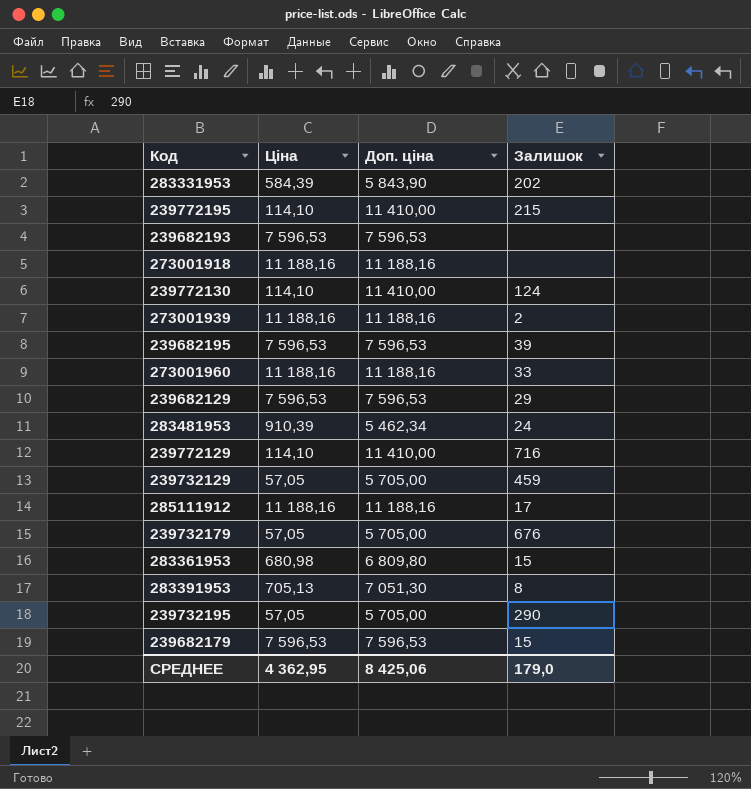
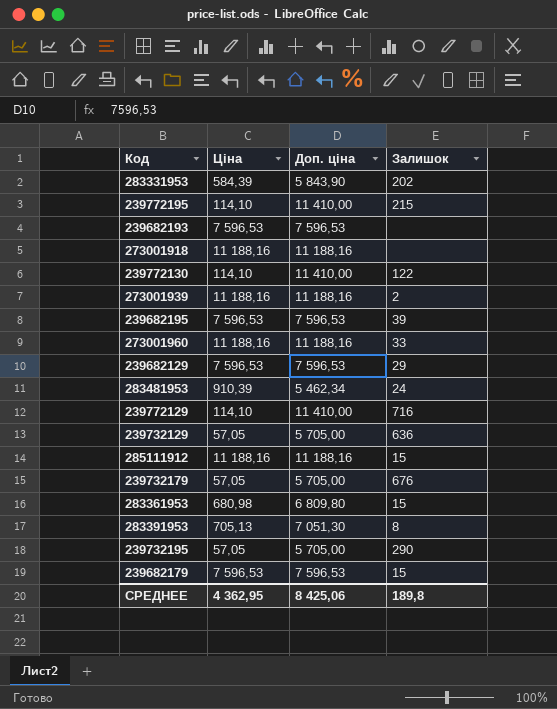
239772130 | Залишок: 124 -> 122
239732129 | Залишок: 459 -> 636
285111912 | Залишок: 17 -> 15
СРЕДНЕЕ | Залишок: 179,0 -> 189,8

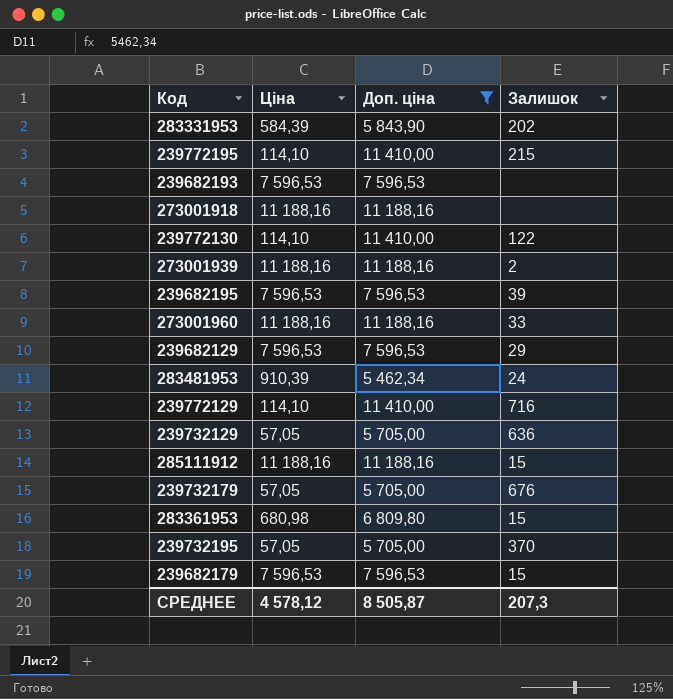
filter: none -> Доп. ціна != 7 051,30
239732195 | Залишок: 290 -> 370
СРЕДНЕЕ | Ціна: 4 362,95 -> 4 578,12
СРЕДНЕЕ | Доп. ціна: 8 425,06 -> 8 505,87
СРЕДНЕЕ | Залишок: 189,8 -> 207,3

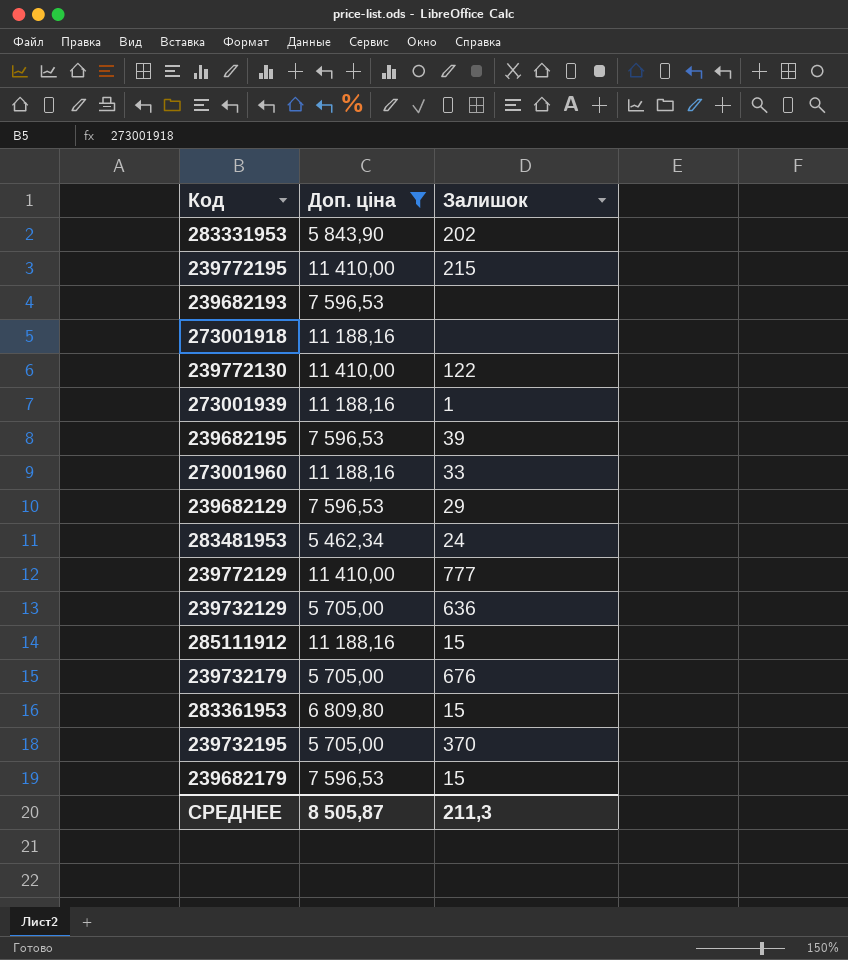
column Ціна | position: 2 -> none
273001939 | Залишок: 2 -> 1
239772129 | Залишок: 716 -> 777
СРЕДНЕЕ | Залишок: 207,3 -> 211,3

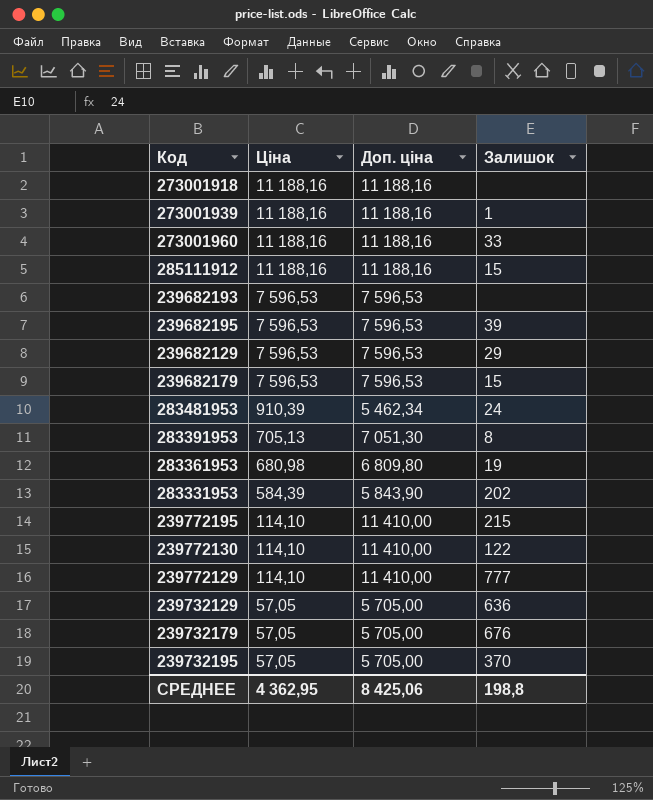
filter: Доп. ціна != 7 051,30 -> none
row order: none -> Ціна descending
column Ціна | position: none -> 2
283361953 | Залишок: 15 -> 19
СРЕДНЕЕ | Доп. ціна: 8 505,87 -> 8 425,06
СРЕДНЕЕ | Залишок: 211,3 -> 198,8

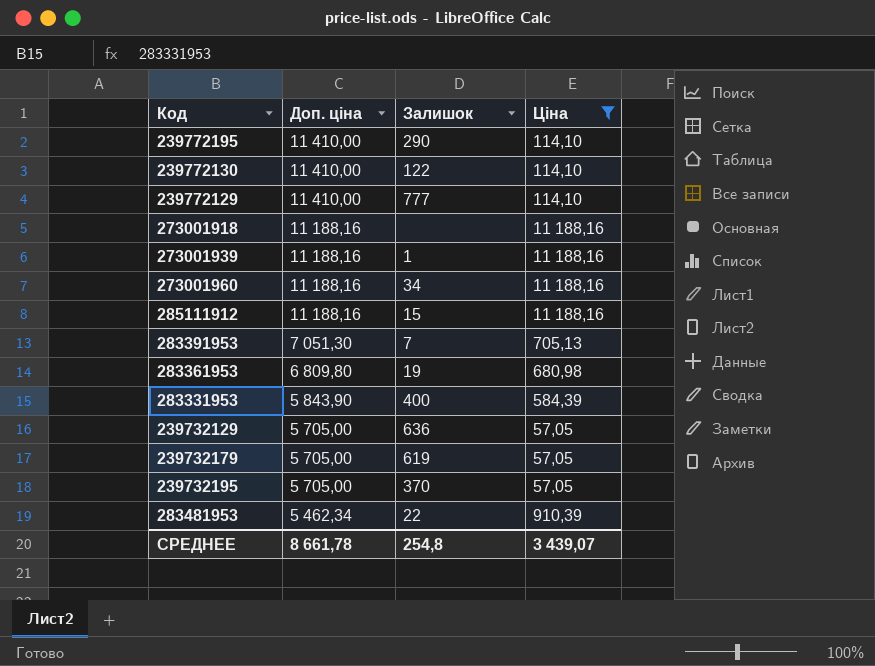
filter: none -> Ціна != 7 596,53
row order: Ціна descending -> Доп. ціна descending
column Ціна | position: 2 -> 4
239772195 | Залишок: 215 -> 290
273001960 | Залишок: 33 -> 34
283391953 | Залишок: 8 -> 7
283331953 | Залишок: 202 -> 400
239732179 | Залишок: 676 -> 619
283481953 | Залишок: 24 -> 22
СРЕДНЕЕ | Доп. ціна: 8 425,06 -> 8 661,78
СРЕДНЕЕ | Залишок: 198,8 -> 254,8
СРЕДНЕЕ | Ціна: 4 362,95 -> 3 439,07

